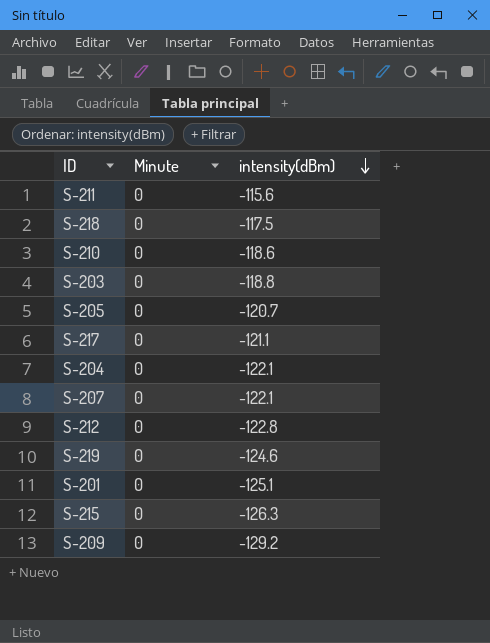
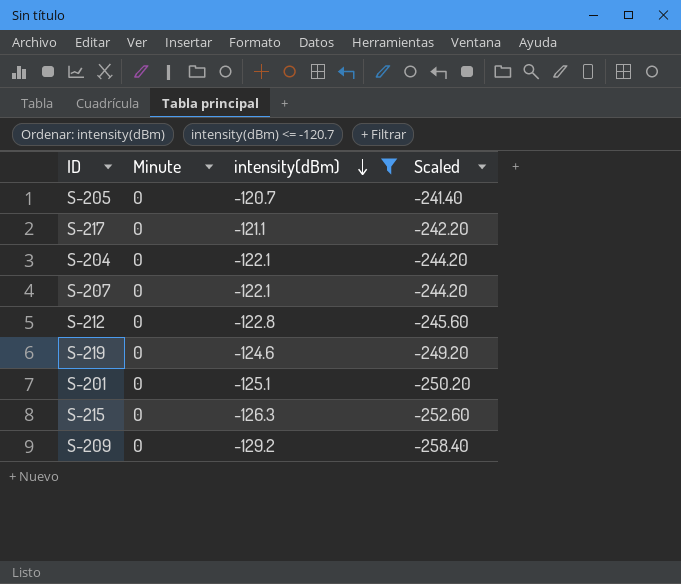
filter: none -> intensity(dBm) <= -120.7
column Scaled | formula: none -> [intensity(dBm)] * 2

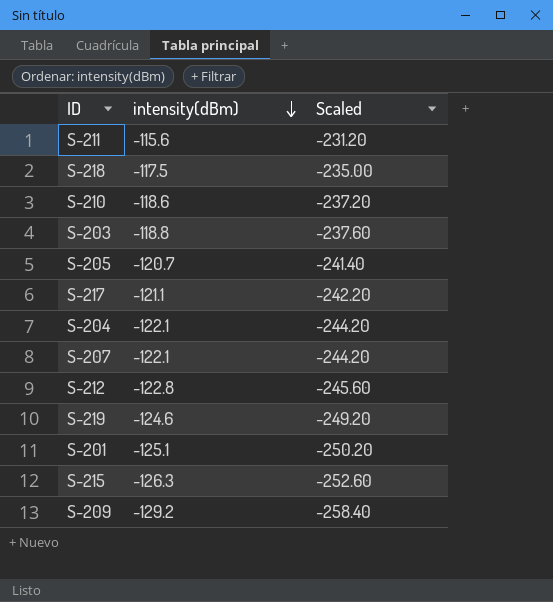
filter: intensity(dBm) <= -120.7 -> none
column Minute | position: 2 -> none

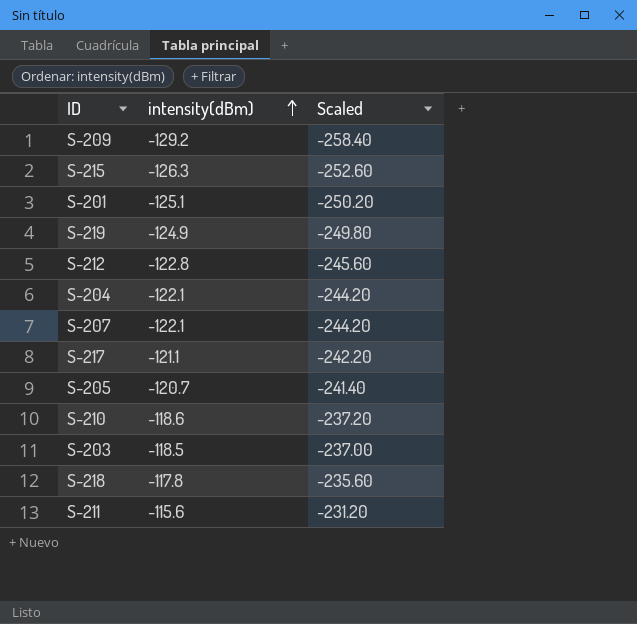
row order: intensity(dBm) descending -> intensity(dBm) ascending
S-219 | intensity(dBm): -124.6 -> -124.9
S-219 | Scaled: -249.20 -> -249.80
S-203 | intensity(dBm): -118.8 -> -118.5
S-203 | Scaled: -237.60 -> -237.00
S-218 | intensity(dBm): -117.5 -> -117.8
S-218 | Scaled: -235.00 -> -235.60

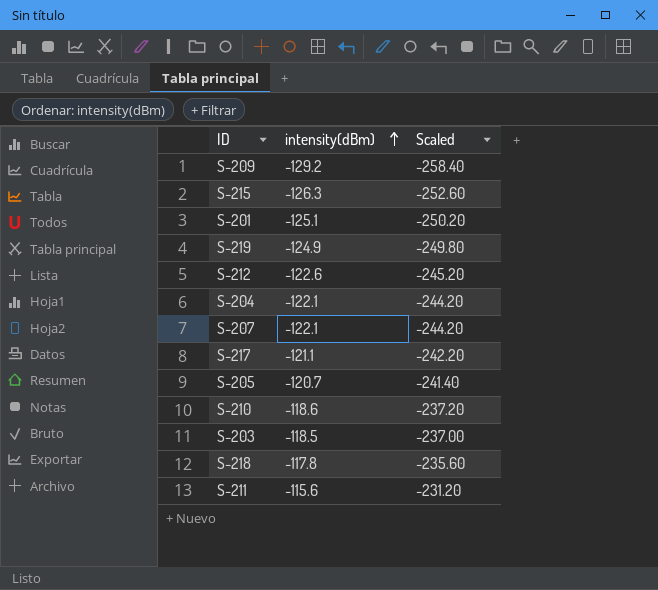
S-212 | intensity(dBm): -122.8 -> -122.6
S-212 | Scaled: -245.60 -> -245.20

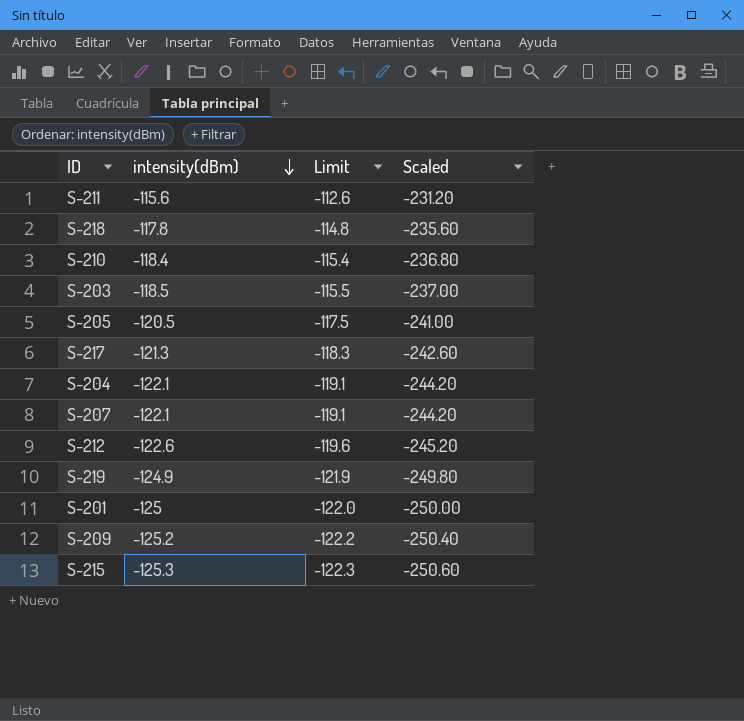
row order: intensity(dBm) ascending -> intensity(dBm) descending
column Limit | formula: none -> [intensity(dBm)] + 3
S-210 | intensity(dBm): -118.6 -> -118.4
S-210 | Scaled: -237.20 -> -236.80
S-205 | intensity(dBm): -120.7 -> -120.5
S-205 | Scaled: -241.40 -> -241.00
S-217 | intensity(dBm): -121.1 -> -121.3
S-217 | Scaled: -242.20 -> -242.60
S-201 | intensity(dBm): -125.1 -> -125
S-201 | Scaled: -250.20 -> -250.00
S-209 | intensity(dBm): -129.2 -> -125.2
S-209 | Scaled: -258.40 -> -250.40
S-215 | intensity(dBm): -126.3 -> -125.3
S-215 | Scaled: -252.60 -> -250.60

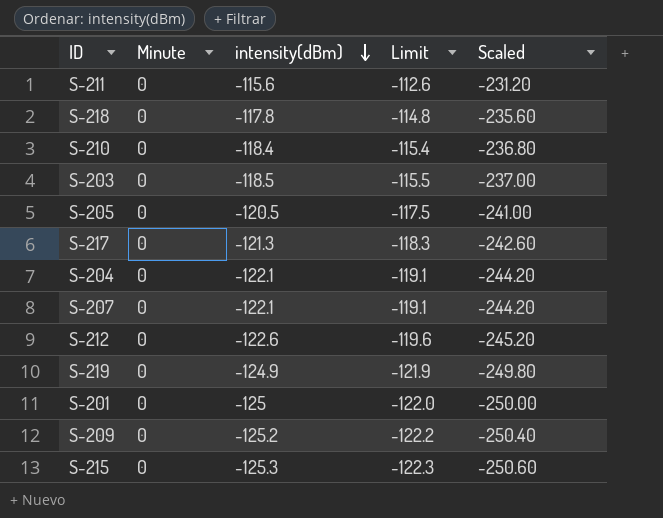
column Minute | position: none -> 2

